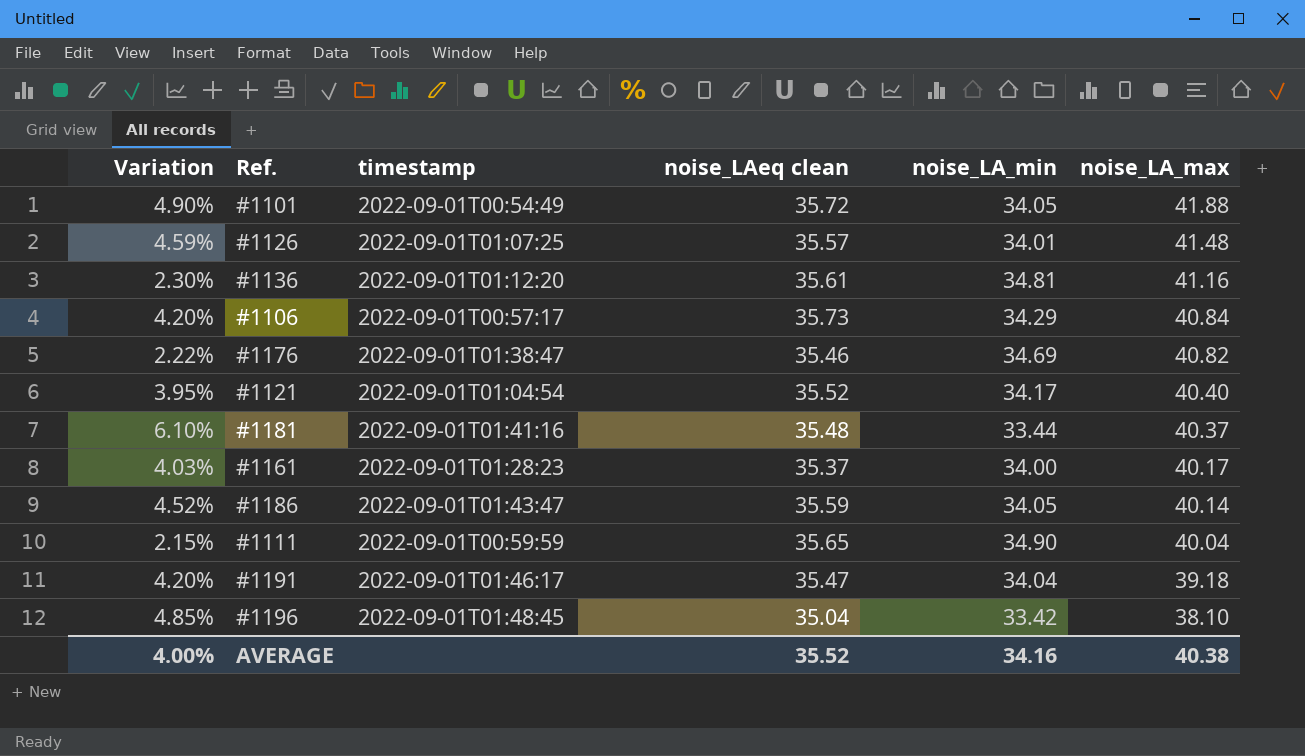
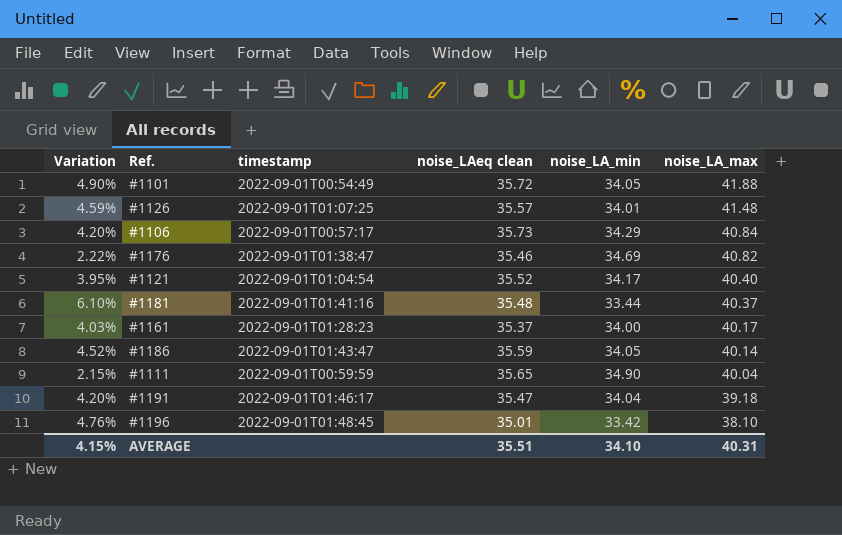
row #1136: 2.30% | 2022-09-01T01:12:20 | 35.61 | 34.81 | 41.16 -> none
#1196 | Variation: 4.85% -> 4.76%
#1196 | noise_LAeq clean: 35.04 -> 35.01
AVERAGE | Variation: 4.00% -> 4.15%
AVERAGE | noise_LAeq clean: 35.52 -> 35.51
AVERAGE | noise_LA_min: 34.16 -> 34.10
AVERAGE | noise_LA_max: 40.38 -> 40.31

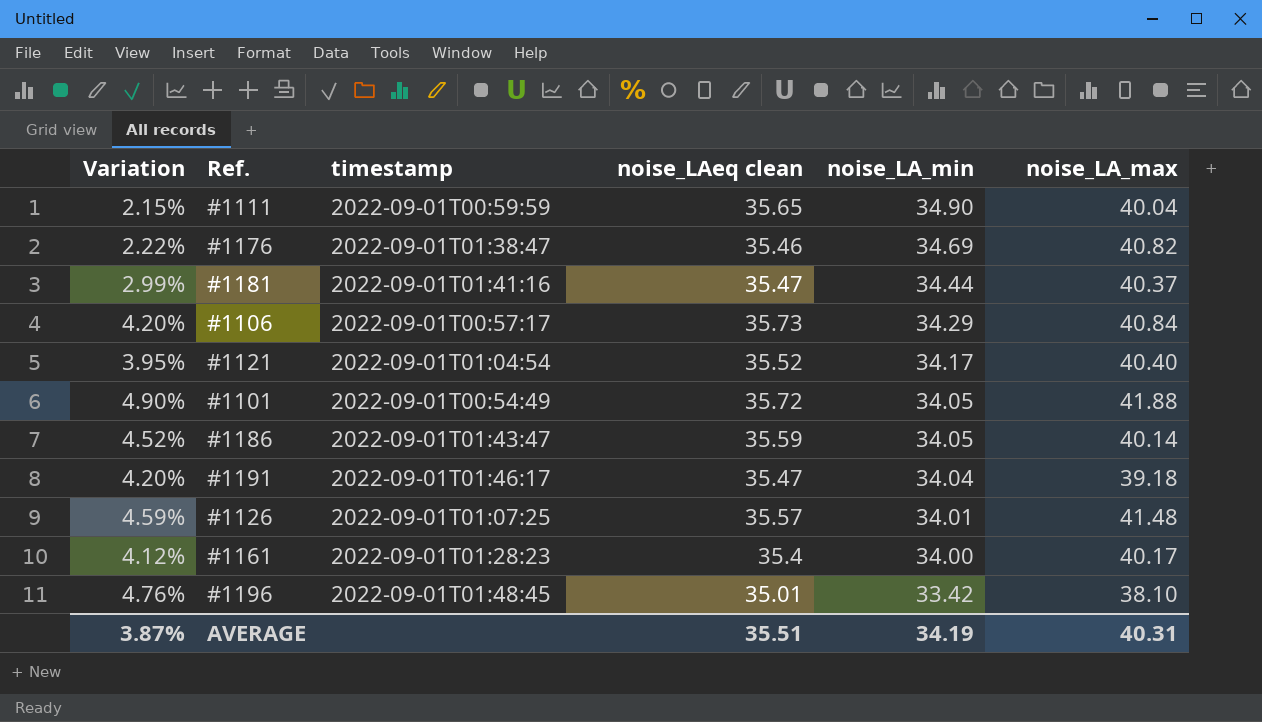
row order: noise_LA_max descending -> noise_LA_min descending
#1181 | Variation: 6.10% -> 2.99%
#1181 | noise_LAeq clean: 35.48 -> 35.47
#1181 | noise_LA_min: 33.44 -> 34.44
#1161 | Variation: 4.03% -> 4.12%
#1161 | noise_LAeq clean: 35.37 -> 35.4
AVERAGE | Variation: 4.15% -> 3.87%
AVERAGE | noise_LA_min: 34.10 -> 34.19

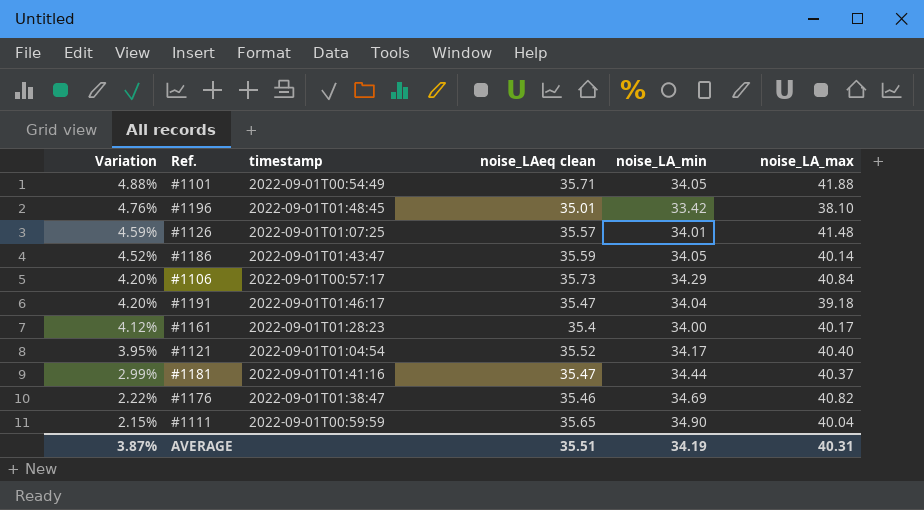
row order: noise_LA_min descending -> Variation descending
#1101 | Variation: 4.90% -> 4.88%
#1101 | noise_LAeq clean: 35.72 -> 35.71

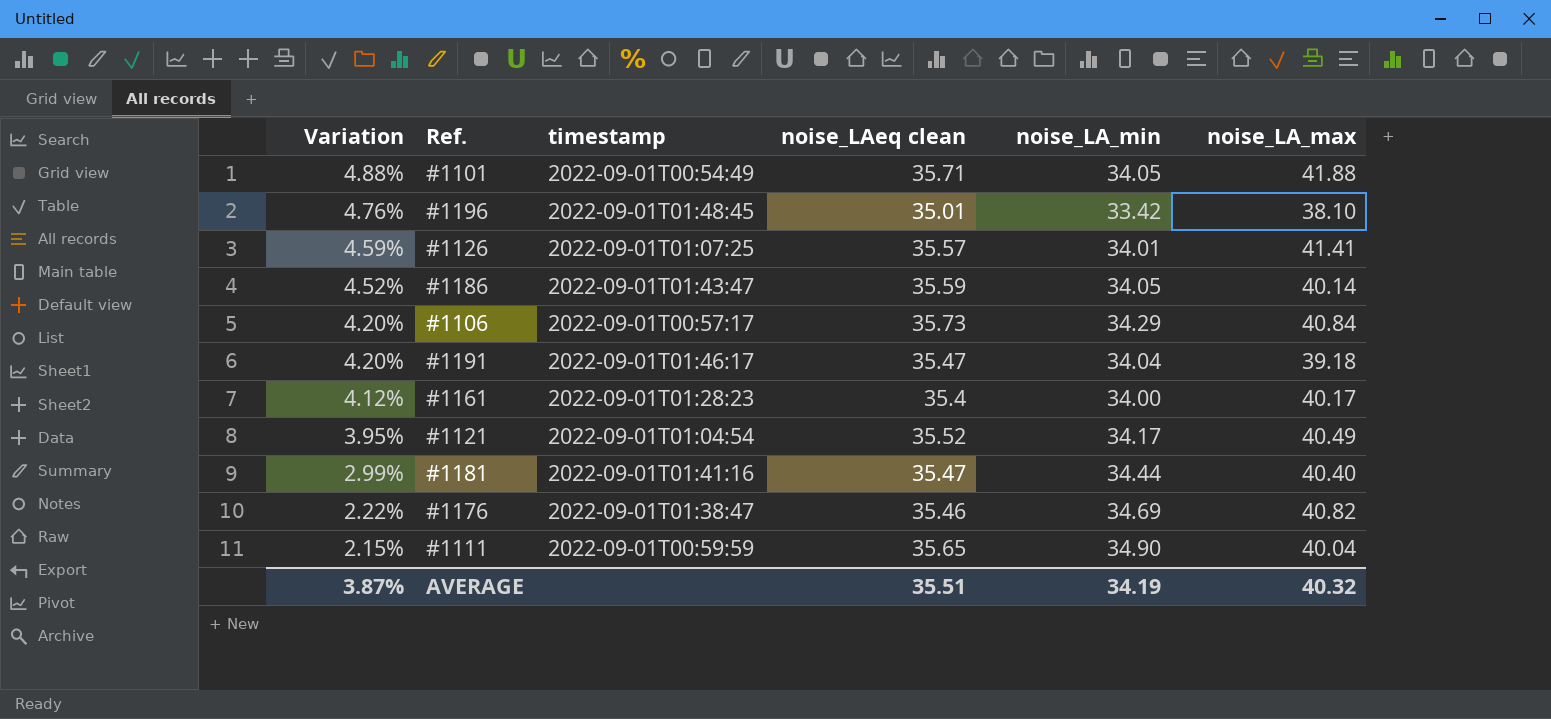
#1126 | noise_LA_max: 41.48 -> 41.41
#1121 | noise_LA_max: 40.40 -> 40.49
#1181 | noise_LA_max: 40.37 -> 40.40
AVERAGE | noise_LA_max: 40.31 -> 40.32

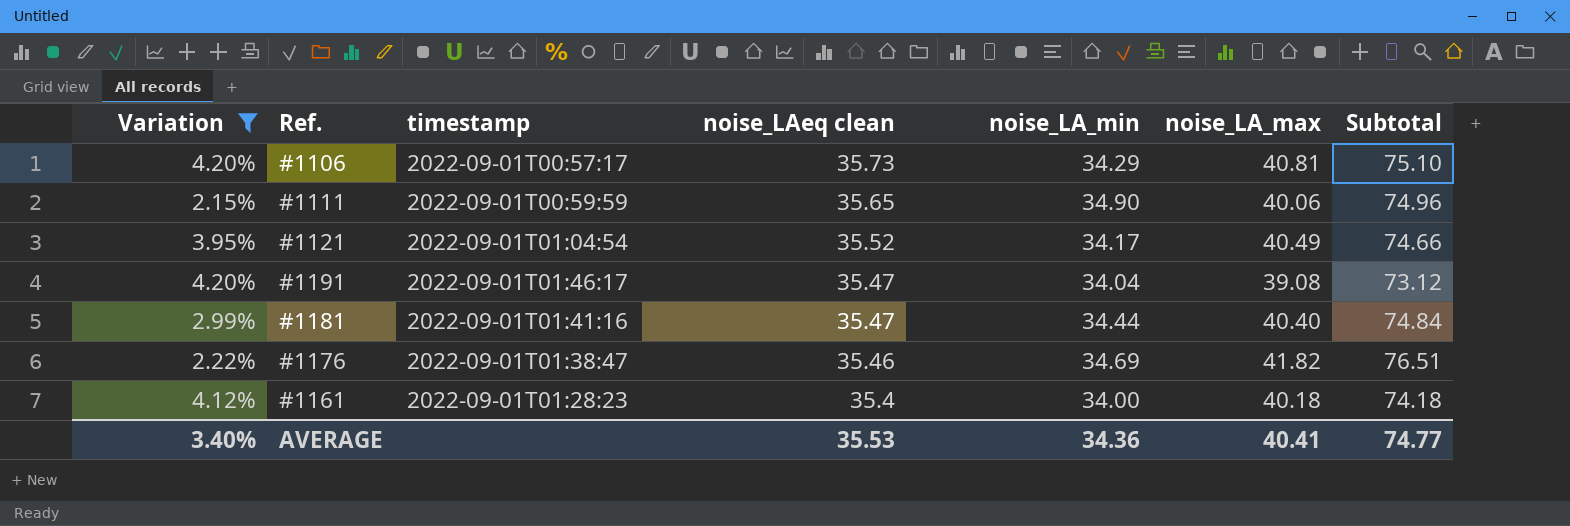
filter: none -> Variation <= 4.20%
row order: Variation descending -> noise_LAeq clean descending
column Subtotal | formula: none -> [noise_LA_min] + [noise_LA_max]
#1106 | noise_LA_max: 40.84 -> 40.81
#1111 | noise_LA_max: 40.04 -> 40.06
#1191 | noise_LA_max: 39.18 -> 39.08
#1176 | noise_LA_max: 40.82 -> 41.82
#1161 | noise_LA_max: 40.17 -> 40.18
AVERAGE | Variation: 3.87% -> 3.40%
AVERAGE | noise_LAeq clean: 35.51 -> 35.53
AVERAGE | noise_LA_min: 34.19 -> 34.36
AVERAGE | noise_LA_max: 40.32 -> 40.41

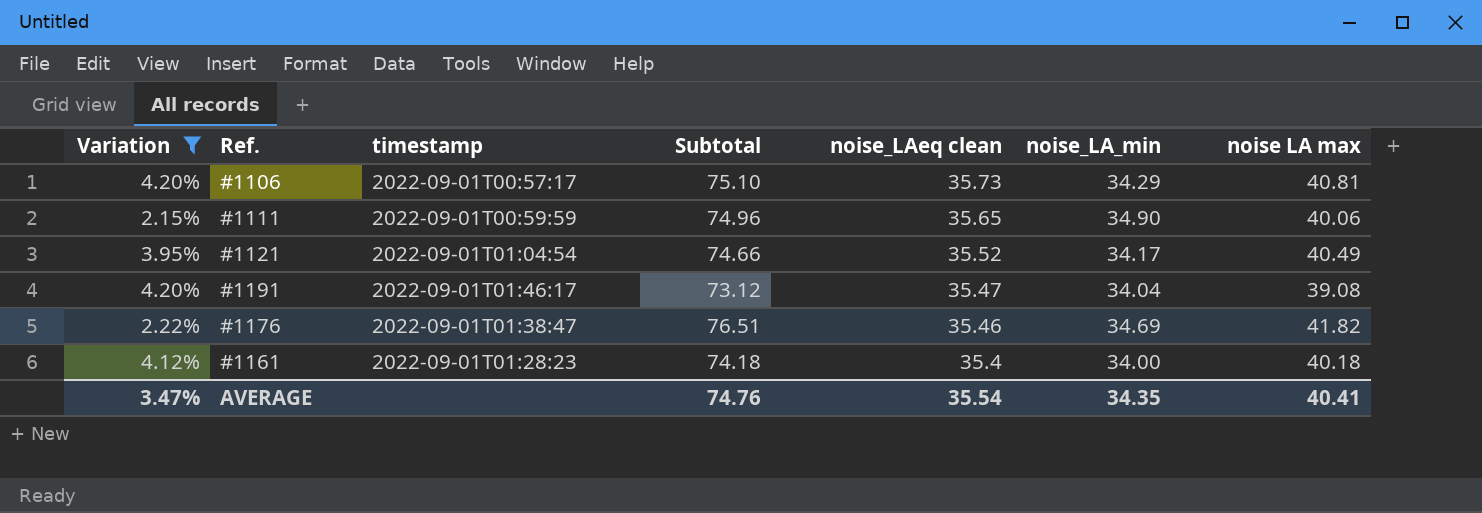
column Subtotal | position: 7 -> 4
column name: noise_LA_max -> noise LA max
row #1181: 2.99% | 2022-09-01T01:41:16 | 35.47 | 34.44 | 40.40 | 74.84 -> none
AVERAGE | Variation: 3.40% -> 3.47%
AVERAGE | Subtotal: 74.77 -> 74.76
AVERAGE | noise_LAeq clean: 35.53 -> 35.54
AVERAGE | noise_LA_min: 34.36 -> 34.35

